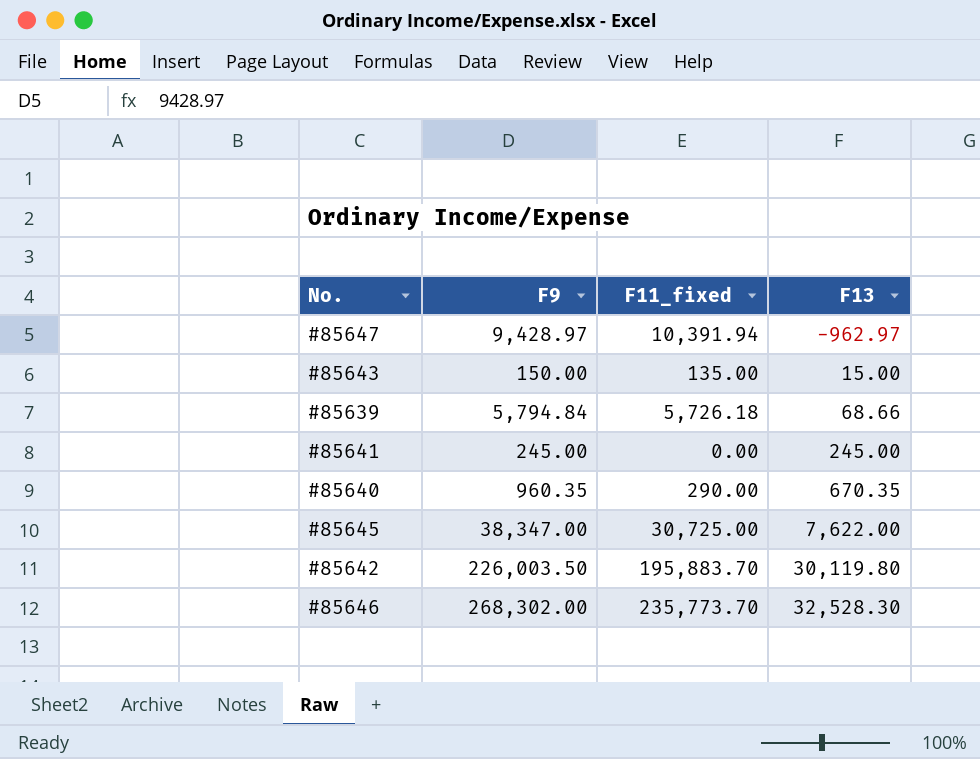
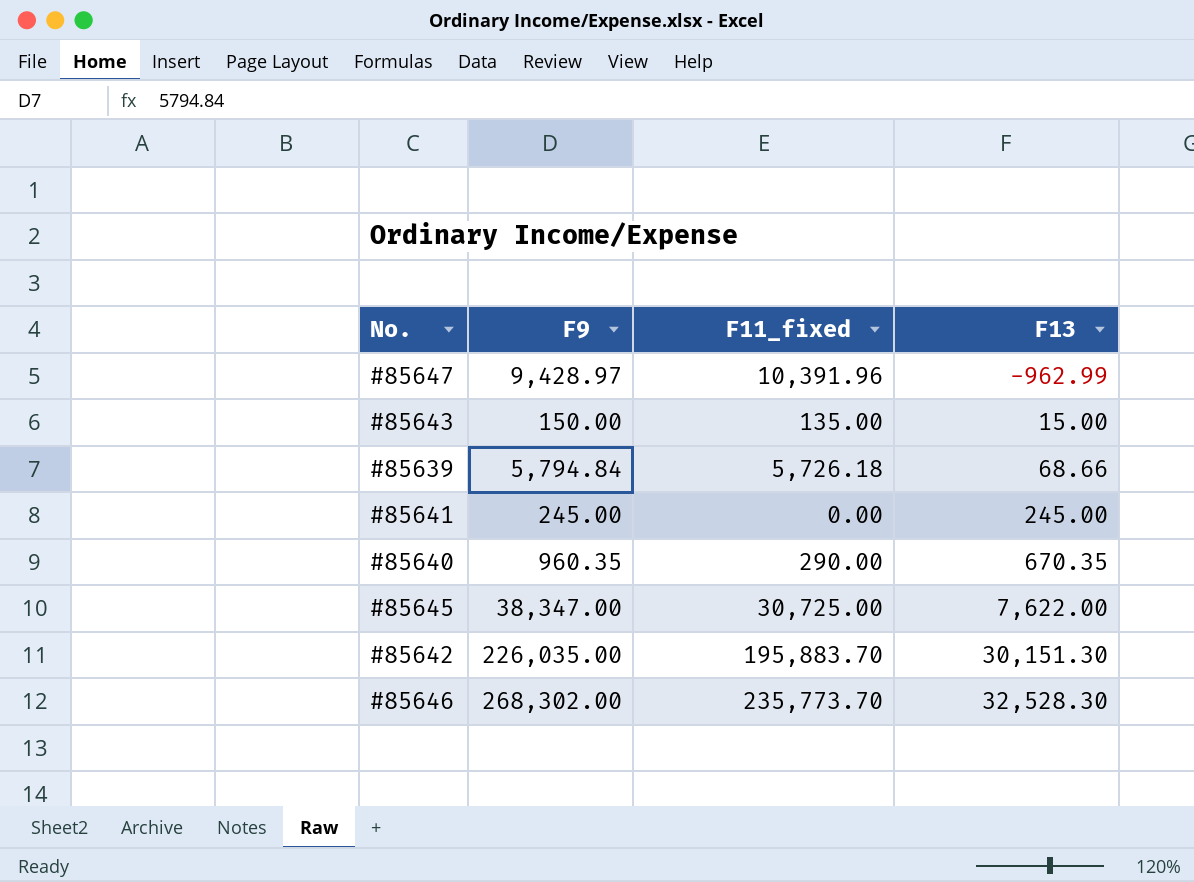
#85647 | F11_fixed: 10,391.94 -> 10,391.96
#85647 | F13: -962.97 -> -962.99
#85642 | F9: 226,003.50 -> 226,035.00
#85642 | F13: 30,119.80 -> 30,151.30

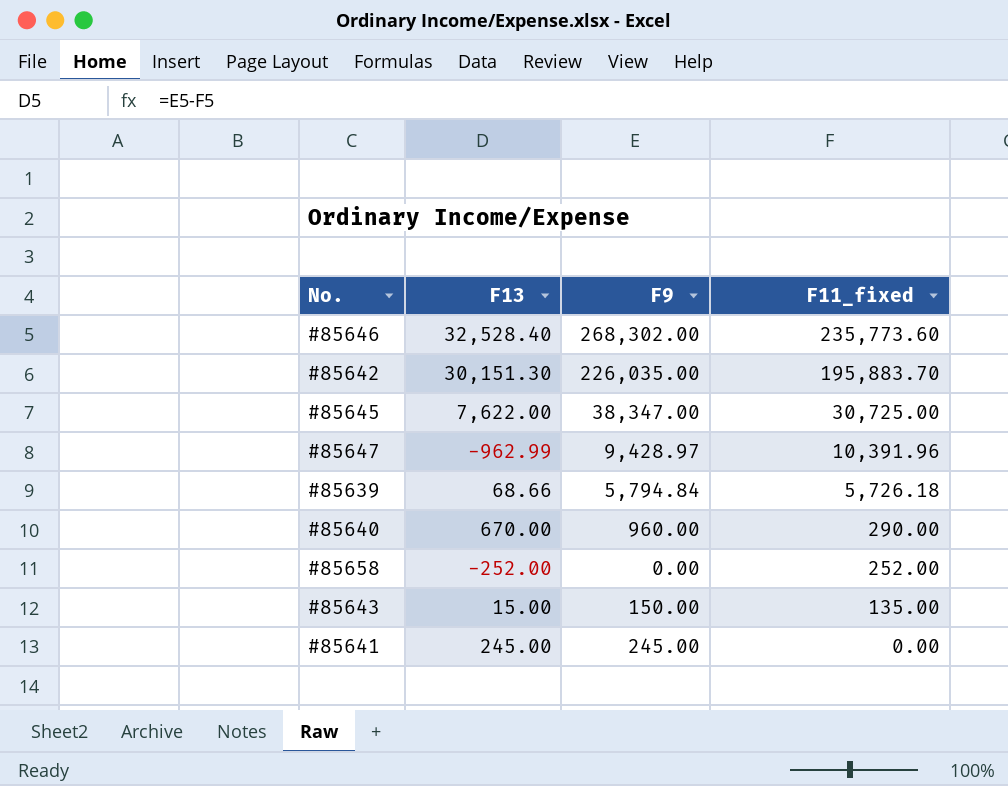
row order: F13 ascending -> F11_fixed descending
column F13 | position: 4 -> 2
#85646 | F13: 32,528.30 -> 32,528.40
#85646 | F11_fixed: 235,773.70 -> 235,773.60
#85640 | F13: 670.35 -> 670.00
#85640 | F9: 960.35 -> 960.00
row #85658: none -> -252.00 | 0.00 | 252.00

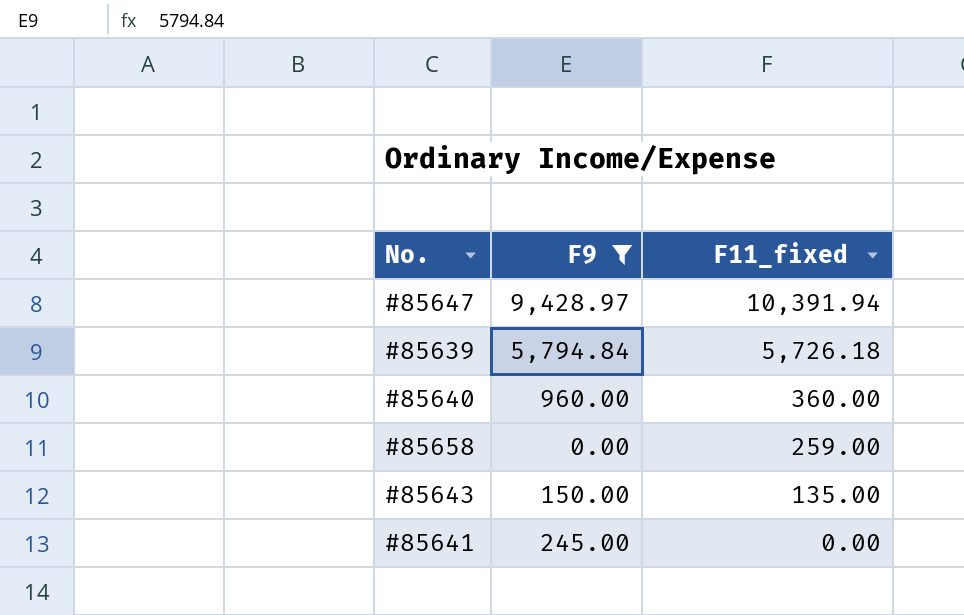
filter: none -> F9 <= 9,428.97
column F13 | formula: [F9] - [F11_fixed] -> none
#85647 | F11_fixed: 10,391.96 -> 10,391.94
#85640 | F11_fixed: 290.00 -> 360.00
#85658 | F11_fixed: 252.00 -> 259.00

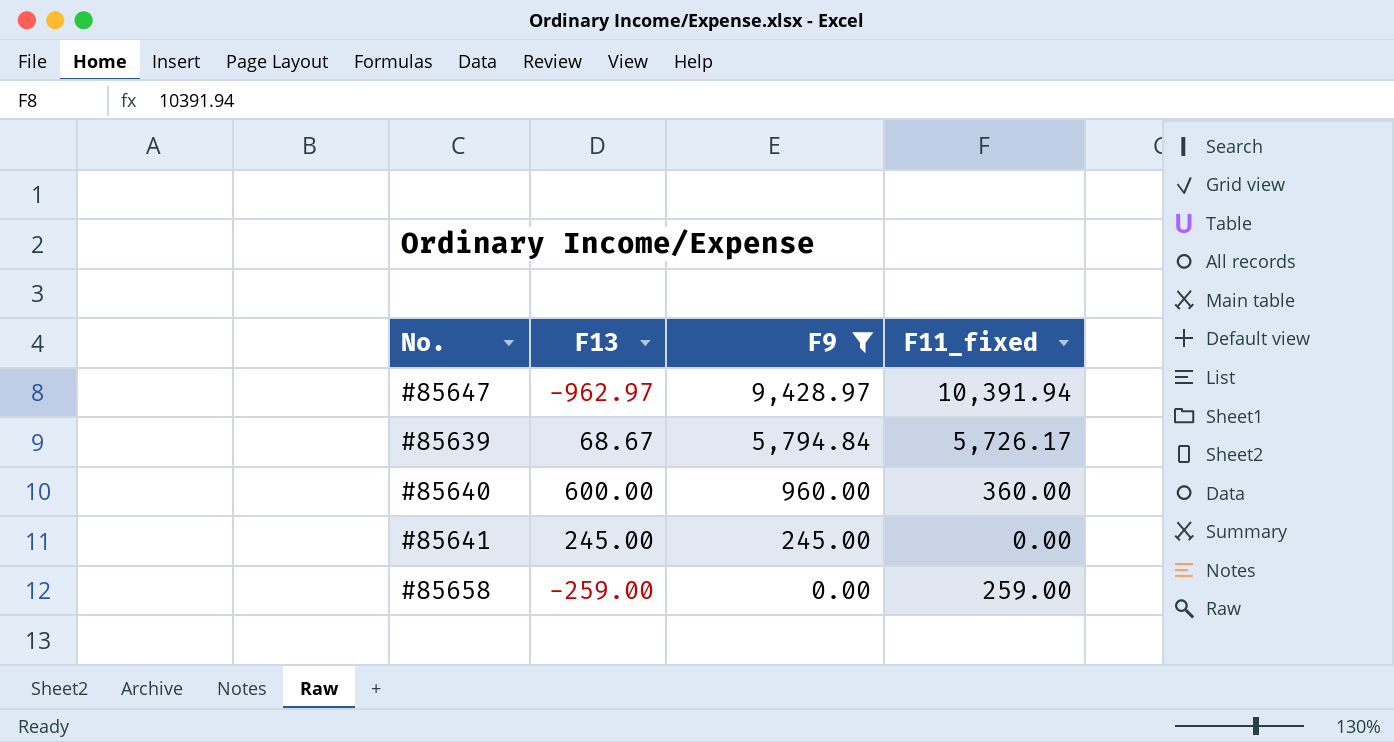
row order: F11_fixed descending -> F9 descending
column F13 | formula: none -> [F9] - [F11_fixed]
row #85643: 150.00 | 135.00 -> none
#85639 | F11_fixed: 5,726.18 -> 5,726.17

